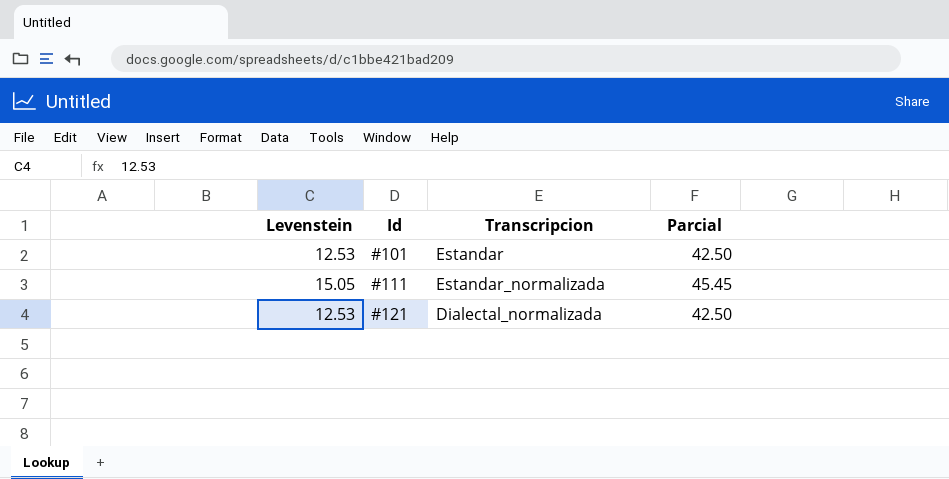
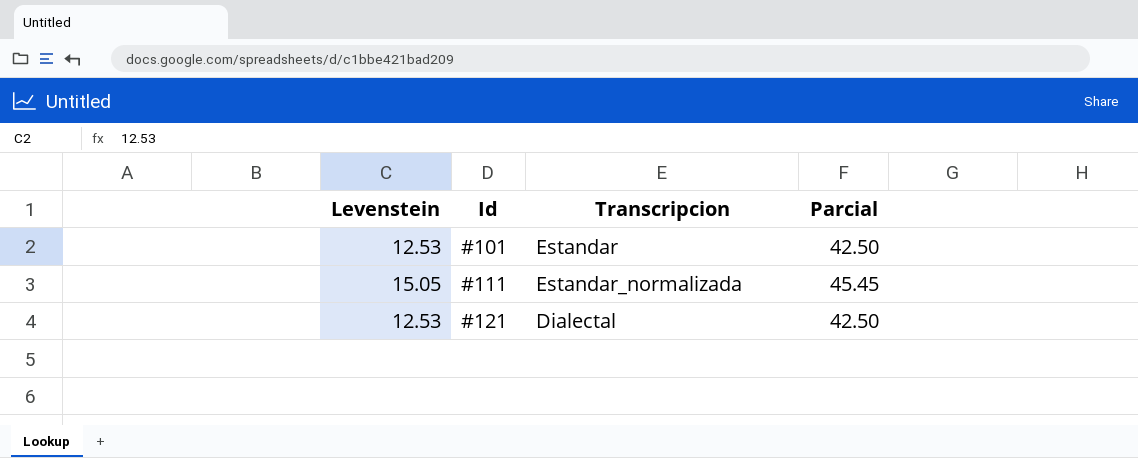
#121 | Transcripcion: Dialectal_normalizada -> Dialectal

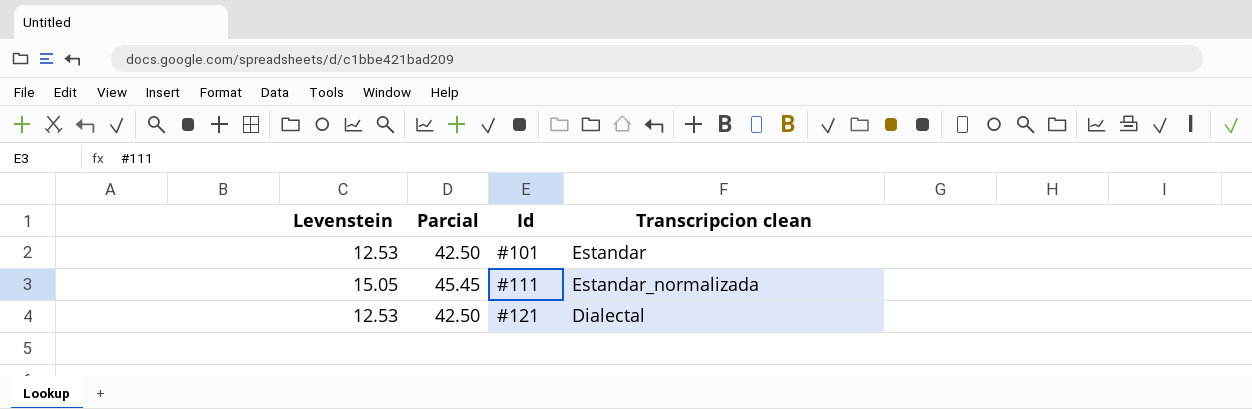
column Parcial | position: 4 -> 2
column name: Transcripcion -> Transcripcion clean

